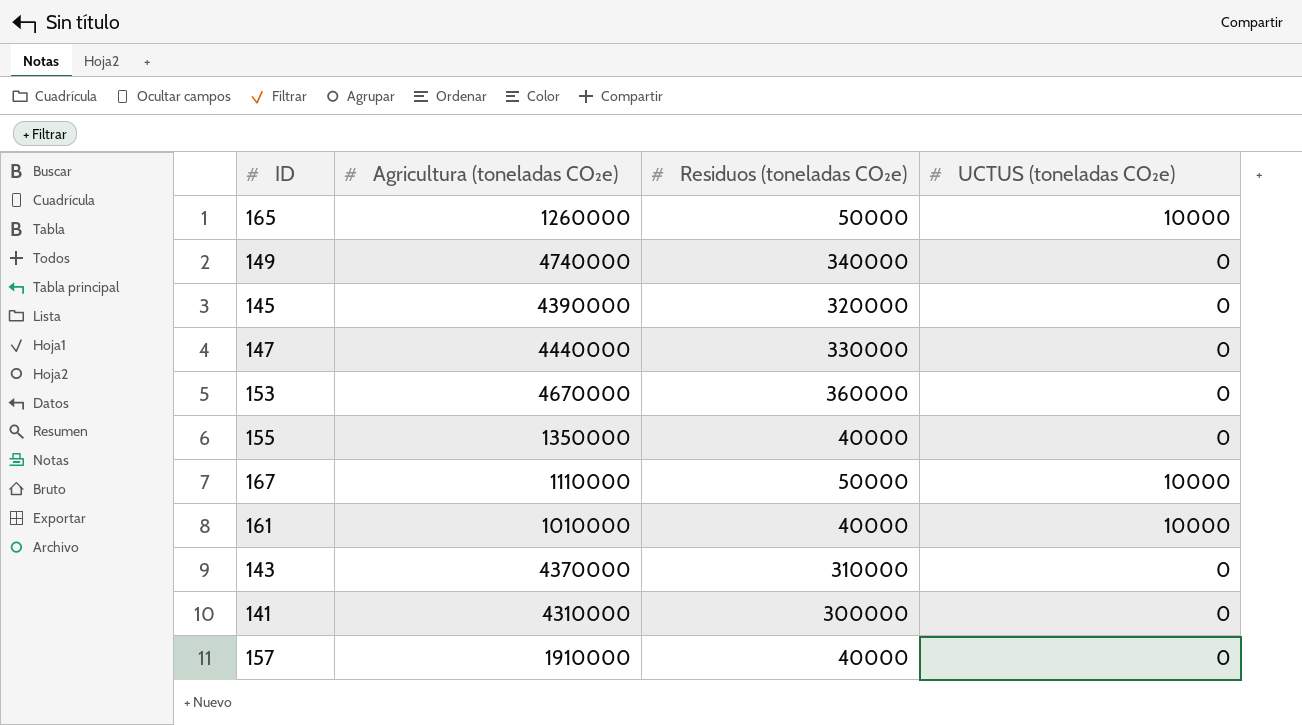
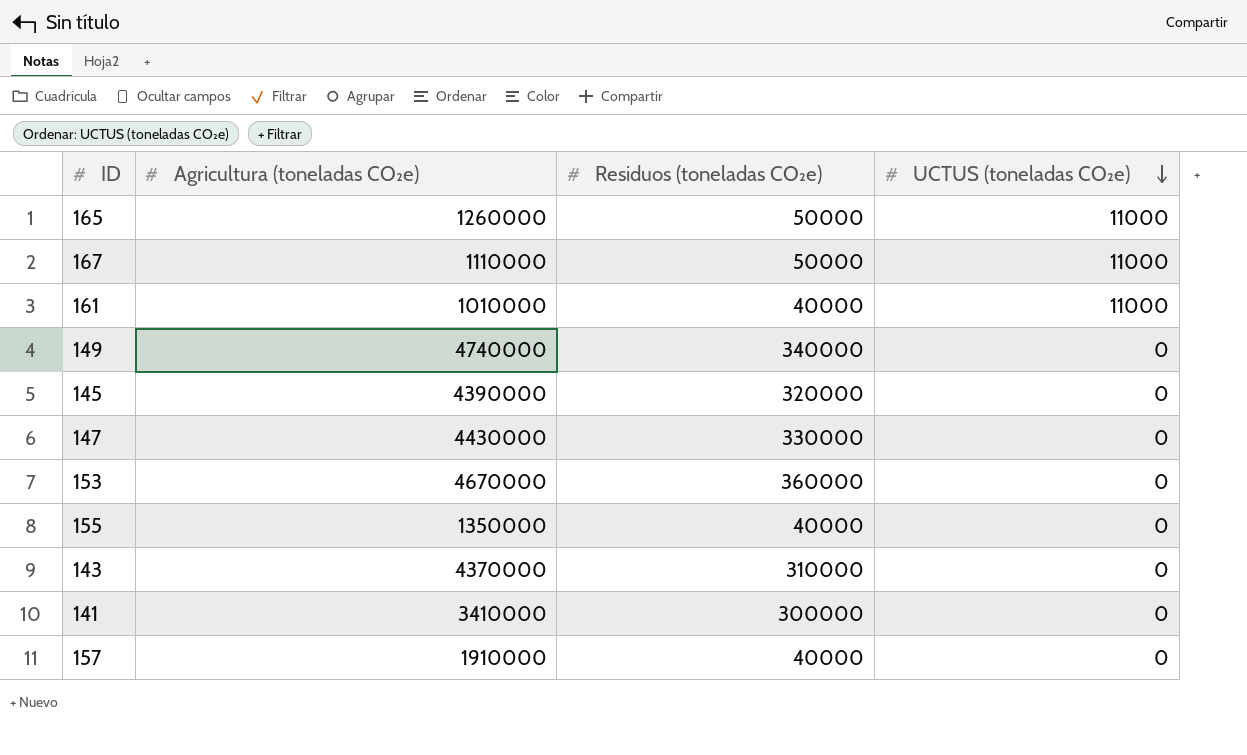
row order: none -> UCTUS (toneladas CO₂e) descending
165 | UCTUS (toneladas CO₂e): 10000 -> 11000
167 | UCTUS (toneladas CO₂e): 10000 -> 11000
161 | UCTUS (toneladas CO₂e): 10000 -> 11000
147 | Agricultura (toneladas CO₂e): 4440000 -> 4430000
141 | Agricultura (toneladas CO₂e): 4310000 -> 3410000

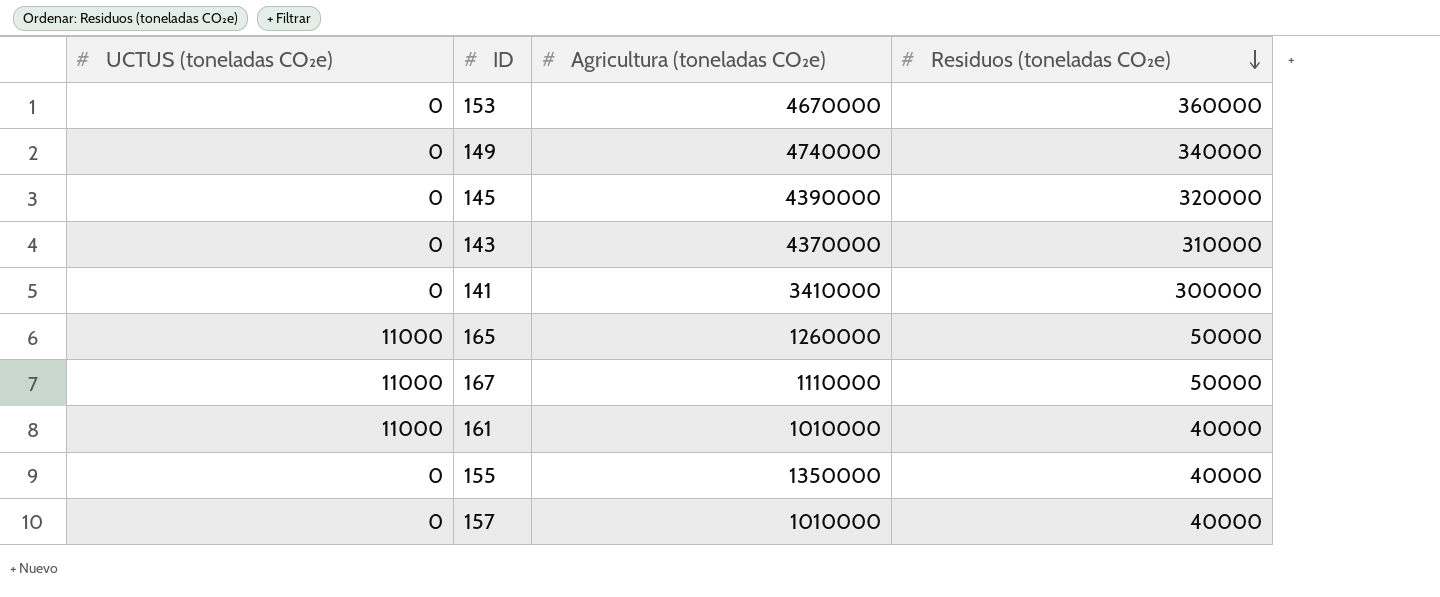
row order: UCTUS (toneladas CO₂e) descending -> Residuos (toneladas CO₂e) descending
column UCTUS (toneladas CO₂e) | position: 4 -> 1
row 147: 4430000 | 330000 | 0 -> none
157 | Agricultura (toneladas CO₂e): 1910000 -> 1010000

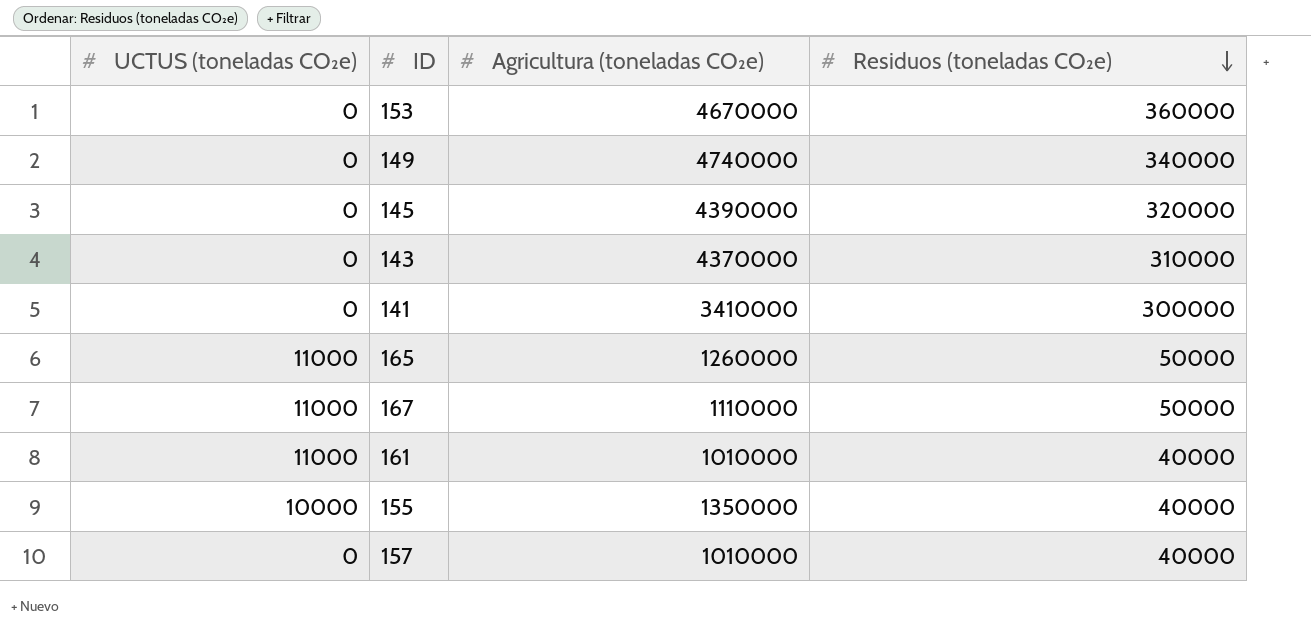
155 | UCTUS (toneladas CO₂e): 0 -> 10000

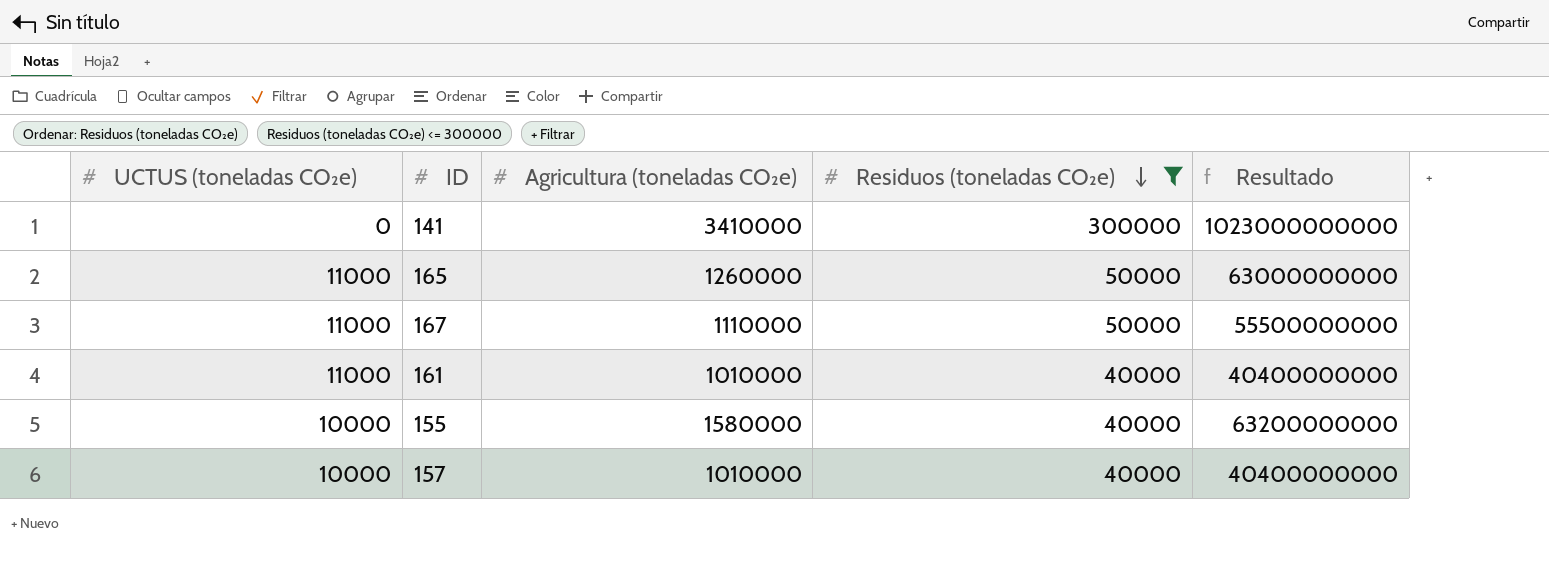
filter: none -> Residuos (toneladas CO₂e) <= 300000
column Resultado | formula: none -> [Agricultura (toneladas CO₂e)] * [Residuos (toneladas CO₂e)]
155 | Agricultura (toneladas CO₂e): 1350000 -> 1580000
157 | UCTUS (toneladas CO₂e): 0 -> 10000

